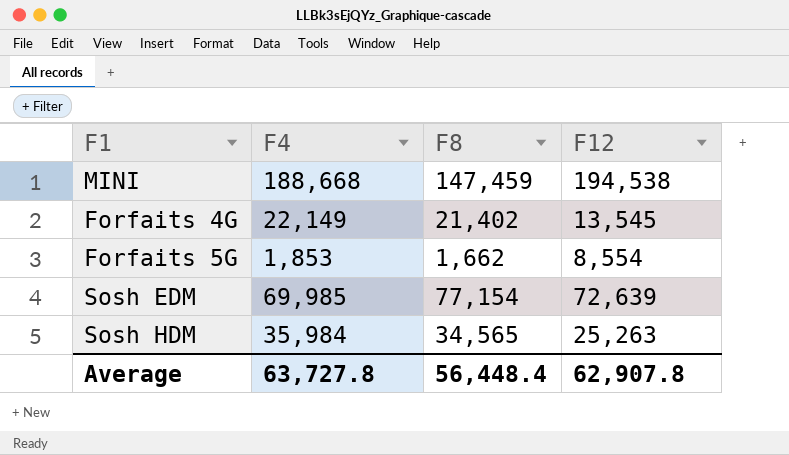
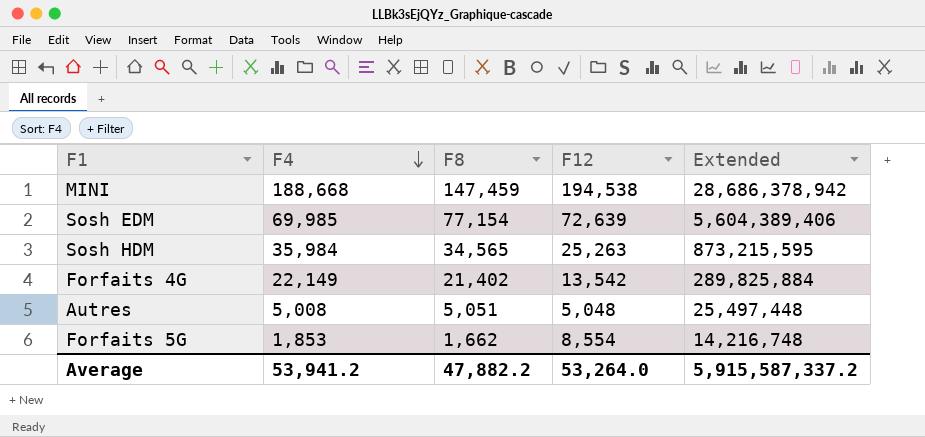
row order: none -> F4 descending
column Extended | formula: none -> [F8] * [F12]
Forfaits 4G | F12: 13,545 -> 13,542
row Autres: none -> 5,008 | 5,051 | 5,048 | 25,497,448
Average | F4: 63,727.8 -> 53,941.2
Average | F8: 56,448.4 -> 47,882.2
Average | F12: 62,907.8 -> 53,264.0

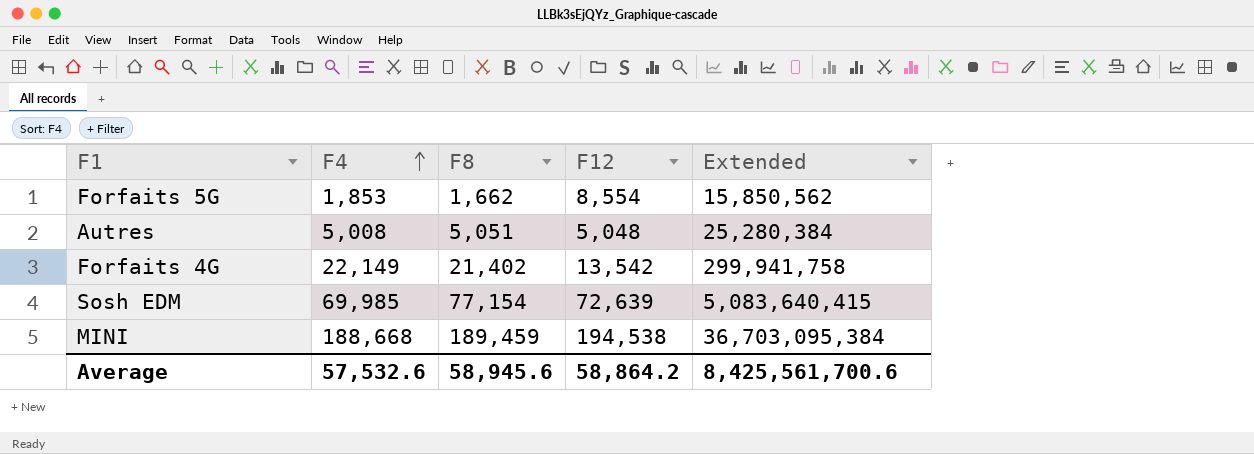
row order: F4 descending -> F4 ascending
column Extended | formula: [F8] * [F12] -> [F4] * [F12]
row Sosh HDM: 35,984 | 34,565 | 25,263 | 873,215,595 -> none
MINI | F8: 147,459 -> 189,459
Average | F4: 53,941.2 -> 57,532.6
Average | F8: 47,882.2 -> 58,945.6
Average | F12: 53,264.0 -> 58,864.2
Average | Extended: 5,915,587,337.2 -> 8,425,561,700.6

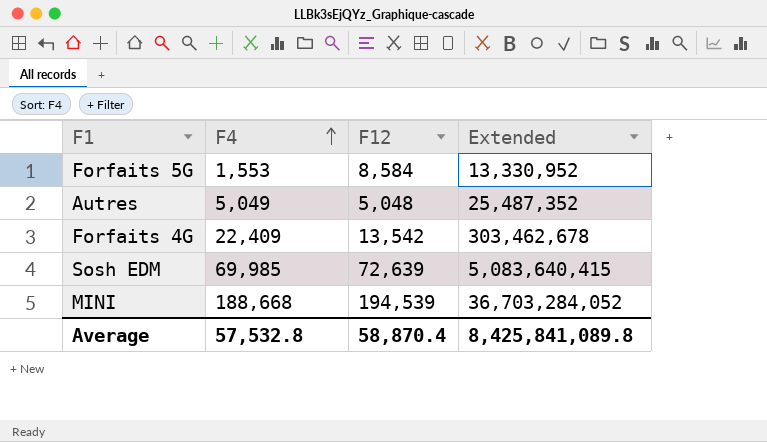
column F8 | position: 3 -> none
Forfaits 5G | F4: 1,853 -> 1,553
Forfaits 5G | F12: 8,554 -> 8,584
Forfaits 5G | Extended: 15,850,562 -> 13,330,952
Autres | F4: 5,008 -> 5,049
Autres | Extended: 25,280,384 -> 25,487,352
Forfaits 4G | F4: 22,149 -> 22,409
Forfaits 4G | Extended: 299,941,758 -> 303,462,678
MINI | F12: 194,538 -> 194,539
MINI | Extended: 36,703,095,384 -> 36,703,284,052
Average | F4: 57,532.6 -> 57,532.8
Average | F12: 58,864.2 -> 58,870.4
Average | Extended: 8,425,561,700.6 -> 8,425,841,089.8

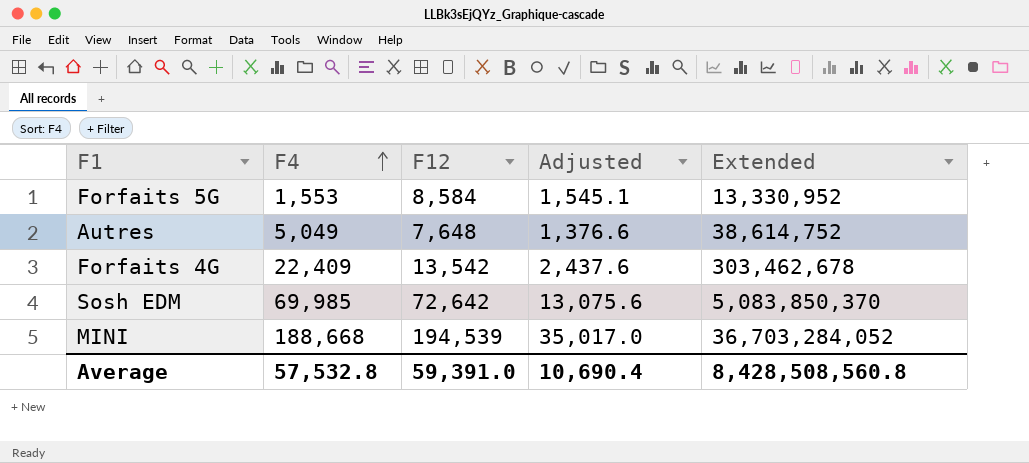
column Adjusted | formula: none -> [F12] * 0.18
Autres | F12: 5,048 -> 7,648
Autres | Extended: 25,487,352 -> 38,614,752
Sosh EDM | F12: 72,639 -> 72,642
Sosh EDM | Extended: 5,083,640,415 -> 5,083,850,370
Average | F12: 58,870.4 -> 59,391.0
Average | Extended: 8,425,841,089.8 -> 8,428,508,560.8

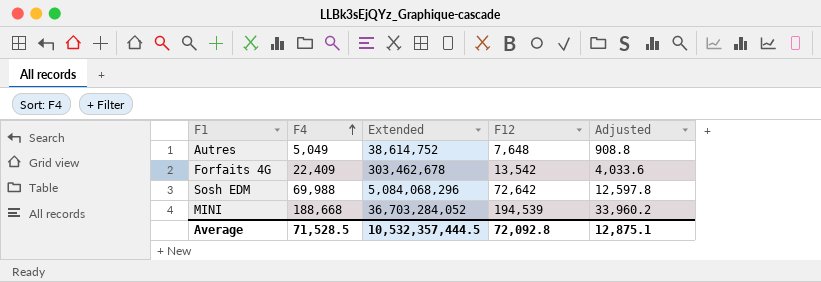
column Extended | position: 5 -> 3
column Adjusted | formula: [F12] * 0.18 -> [F4] * 0.18
row Forfaits 5G: 1,553 | 8,584 | 1,545.1 | 13,330,952 -> none
Sosh EDM | F4: 69,985 -> 69,988
Sosh EDM | Extended: 5,083,850,370 -> 5,084,068,296
Average | F4: 57,532.8 -> 71,528.5
Average | Extended: 8,428,508,560.8 -> 10,532,357,444.5
Average | F12: 59,391.0 -> 72,092.8
Average | Adjusted: 10,690.4 -> 12,875.1

